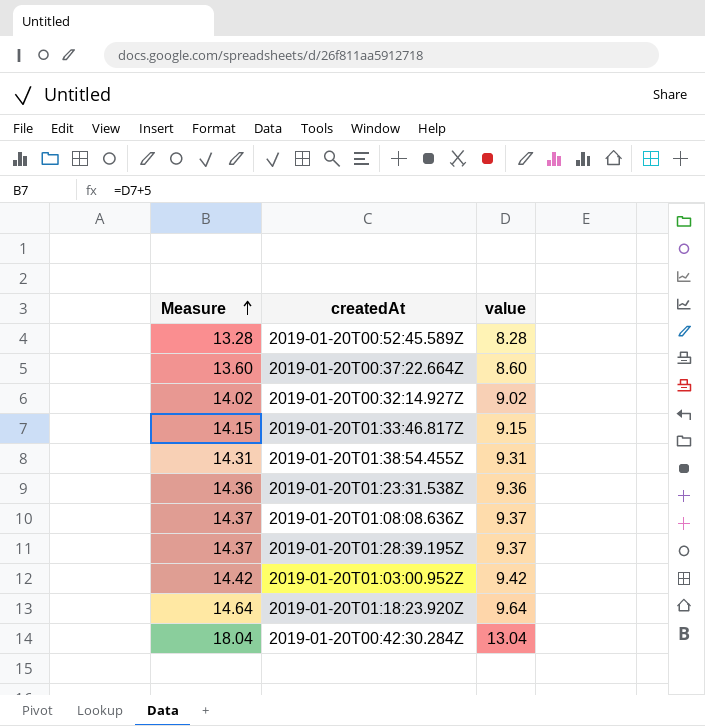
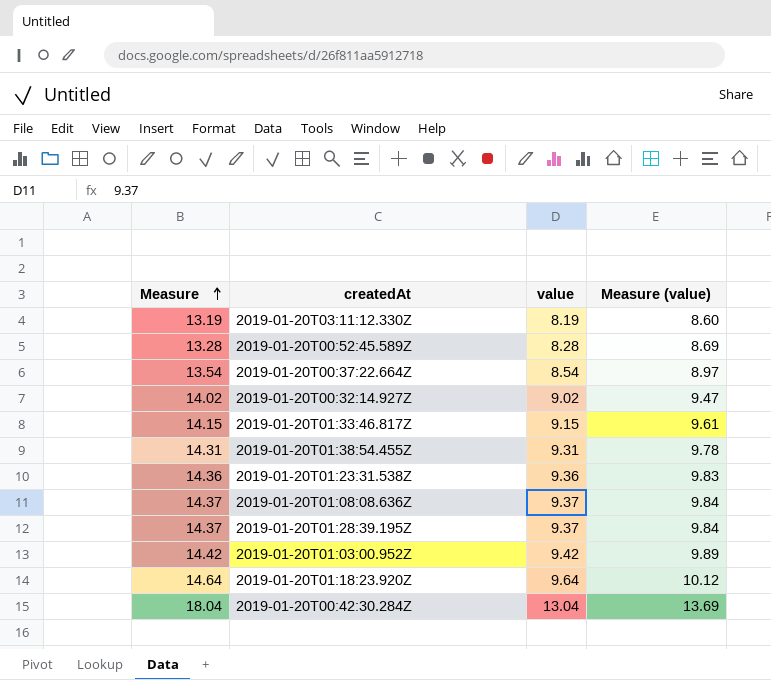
column Measure (value) | formula: none -> [value] * 1.05
row 2019-01-20T03:11:12.330Z: none -> 13.19 | 8.19 | 8.60
2019-01-20T00:37:22.664Z | Measure: 13.60 -> 13.54
2019-01-20T00:37:22.664Z | value: 8.60 -> 8.54

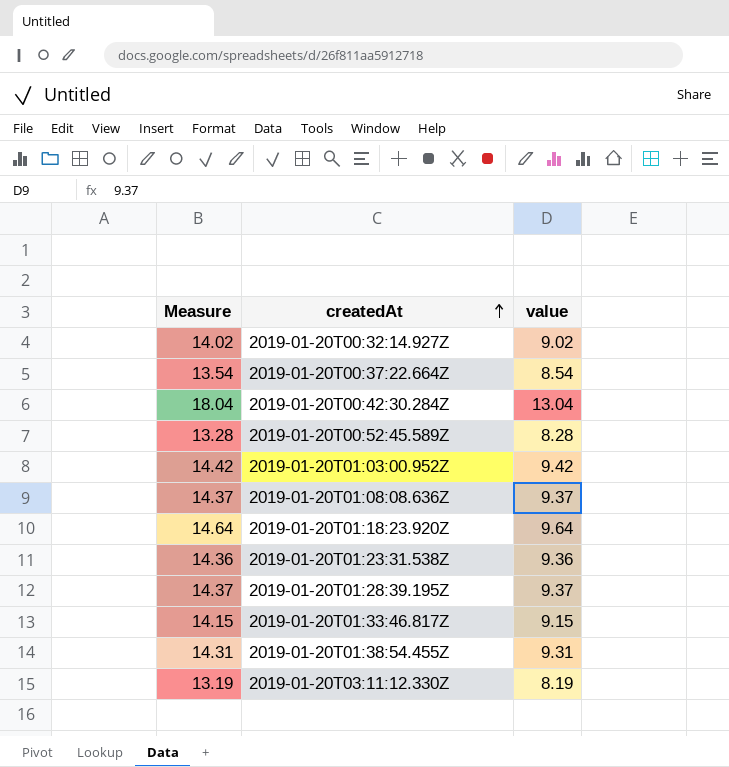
row order: Measure ascending -> createdAt ascending
column Measure (value) | formula: [value] * 1.05 -> none

